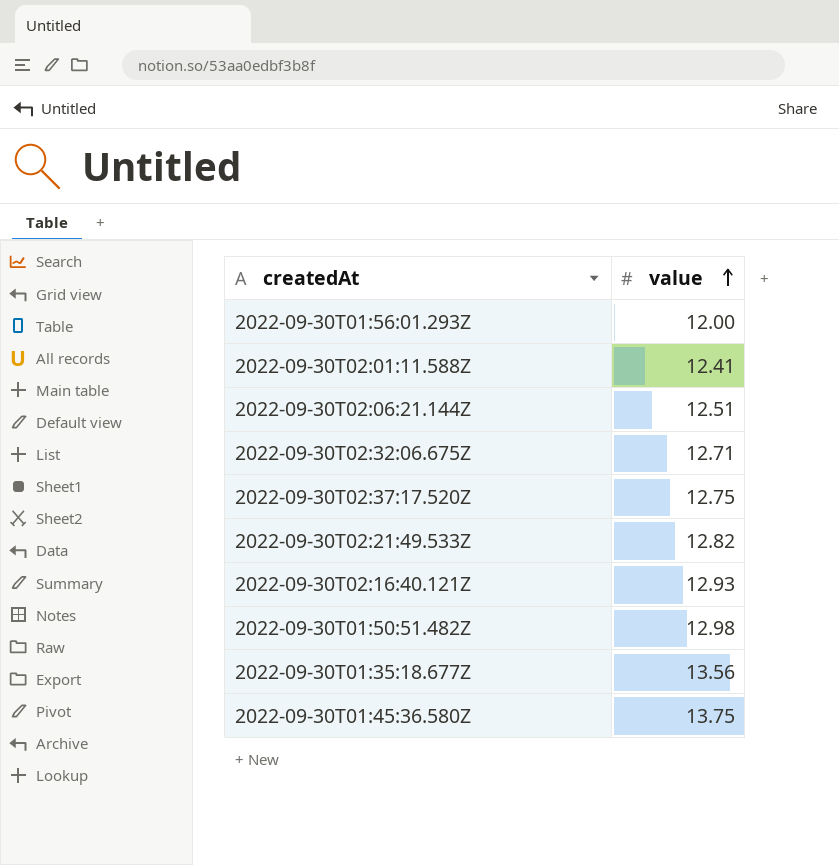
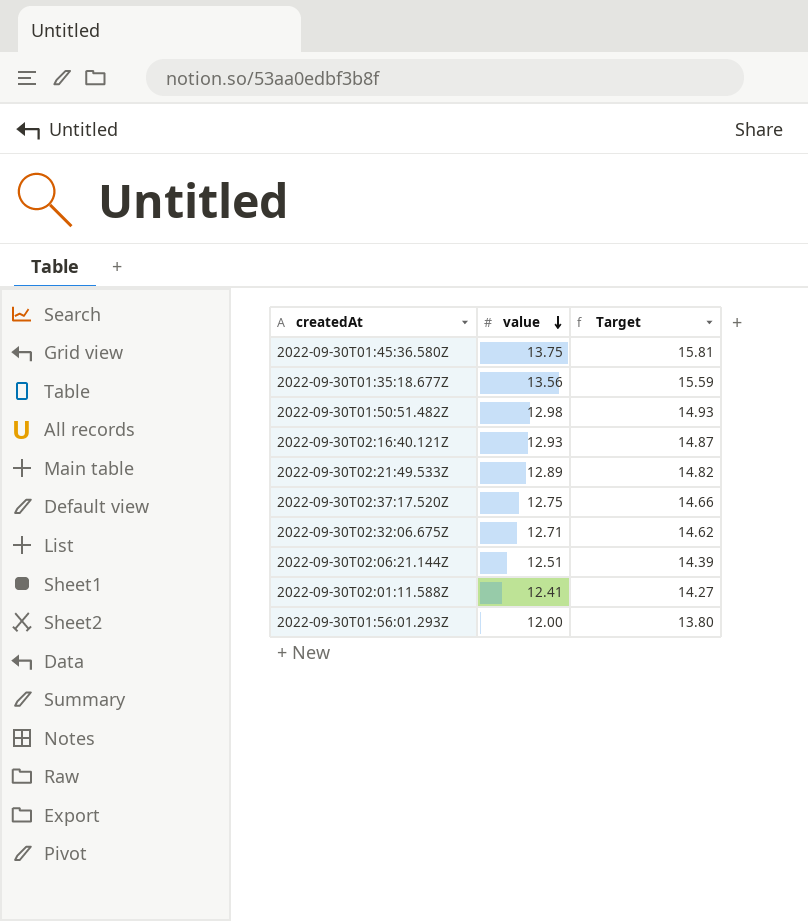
row order: value ascending -> value descending
column Target | formula: none -> [value] * 1.15
2022-09-30T02:21:49.533Z | value: 12.82 -> 12.89

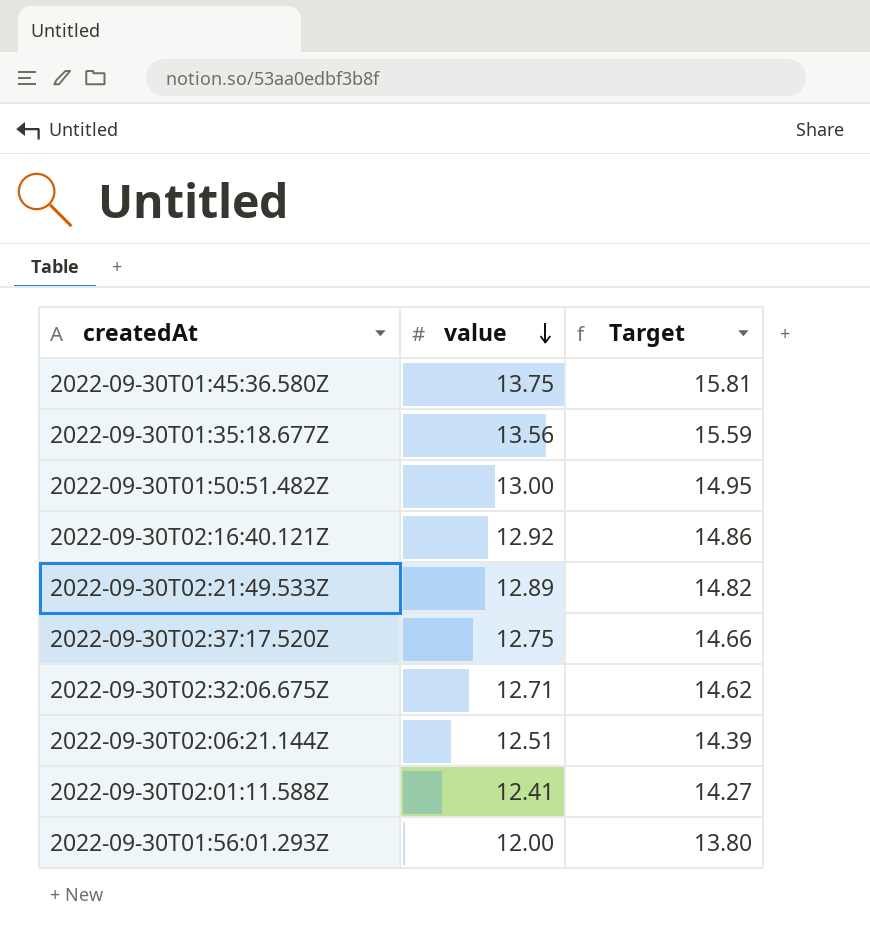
2022-09-30T01:50:51.482Z | value: 12.98 -> 13.00
2022-09-30T01:50:51.482Z | Target: 14.93 -> 14.95
2022-09-30T02:16:40.121Z | value: 12.93 -> 12.92
2022-09-30T02:16:40.121Z | Target: 14.87 -> 14.86

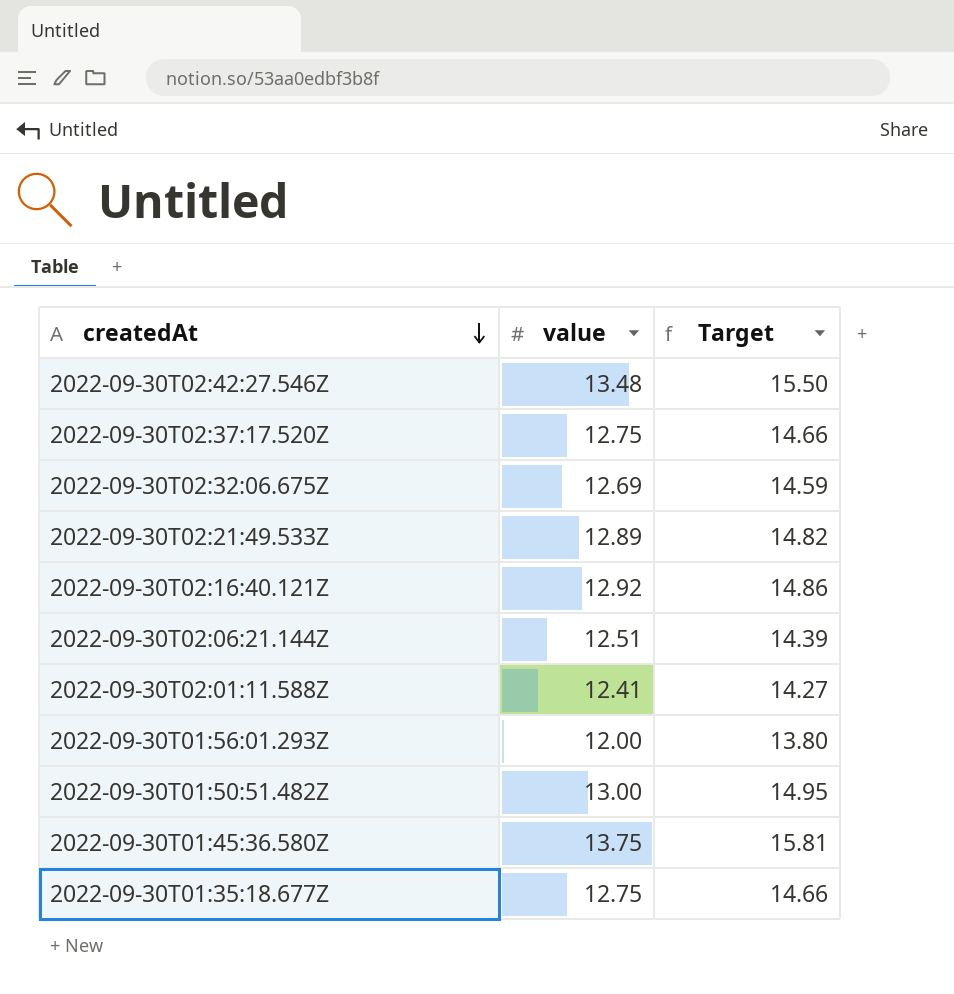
row order: value descending -> createdAt descending
row 2022-09-30T02:42:27.546Z: none -> 13.48 | 15.50
2022-09-30T02:32:06.675Z | value: 12.71 -> 12.69
2022-09-30T02:32:06.675Z | Target: 14.62 -> 14.59
2022-09-30T01:35:18.677Z | value: 13.56 -> 12.75
2022-09-30T01:35:18.677Z | Target: 15.59 -> 14.66

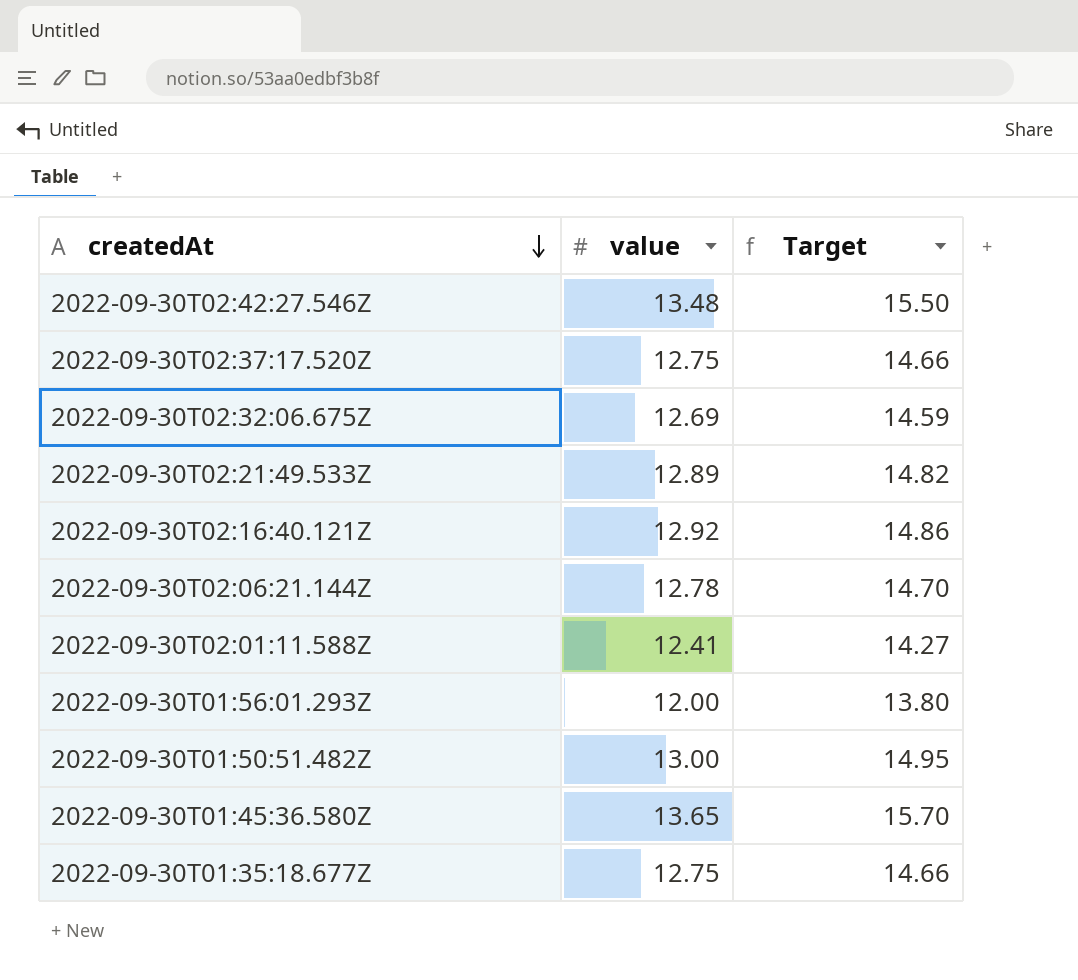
2022-09-30T02:06:21.144Z | value: 12.51 -> 12.78
2022-09-30T02:06:21.144Z | Target: 14.39 -> 14.70
2022-09-30T01:45:36.580Z | value: 13.75 -> 13.65
2022-09-30T01:45:36.580Z | Target: 15.81 -> 15.70

